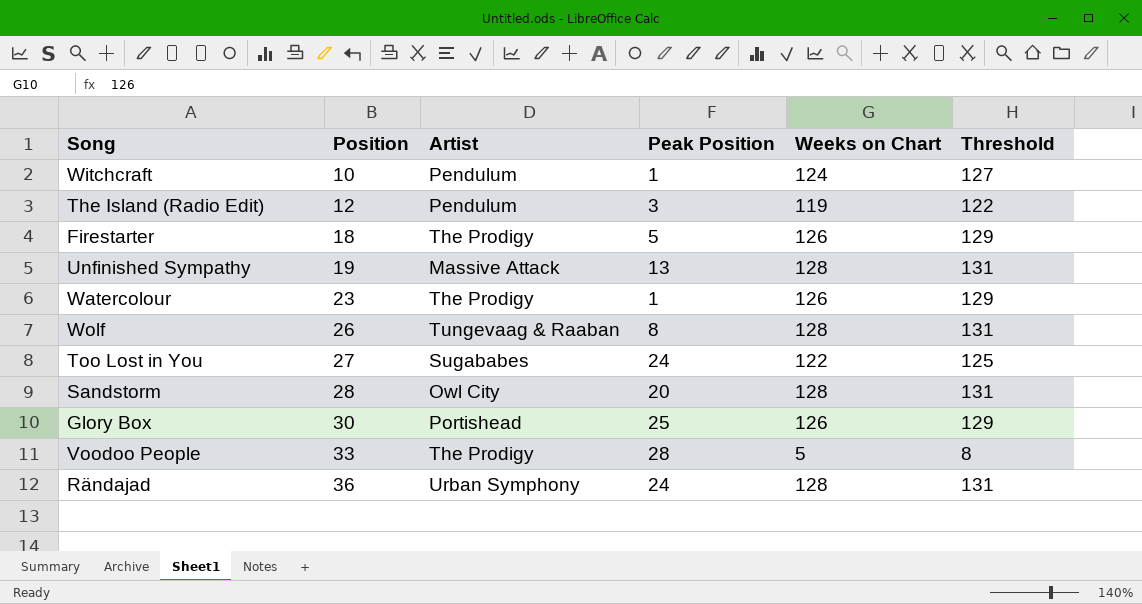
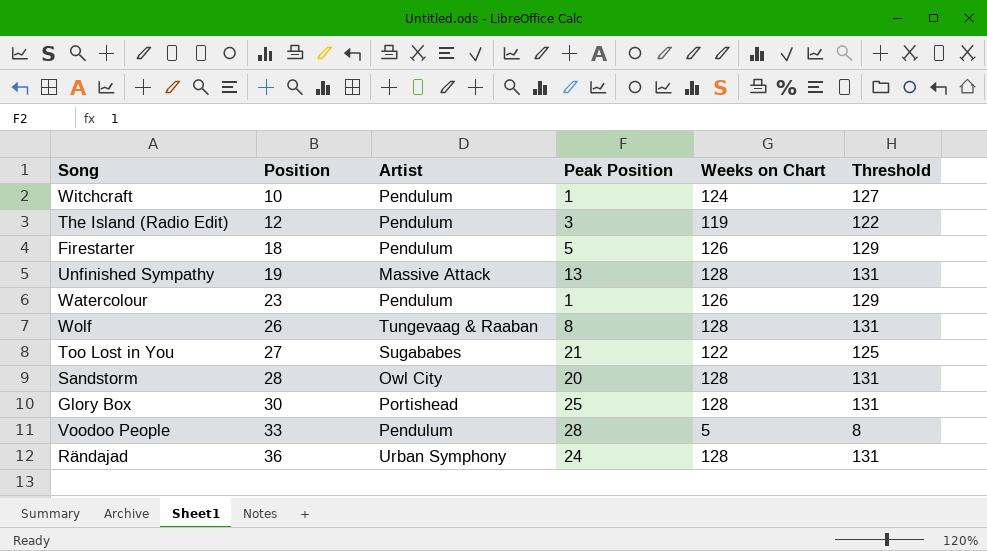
Firestarter | Artist: The Prodigy -> Pendulum
Watercolour | Artist: The Prodigy -> Pendulum
Too Lost in You | Peak Position: 24 -> 21
Glory Box | Weeks on Chart: 126 -> 128
Glory Box | Threshold: 129 -> 131
Voodoo People | Artist: The Prodigy -> Pendulum

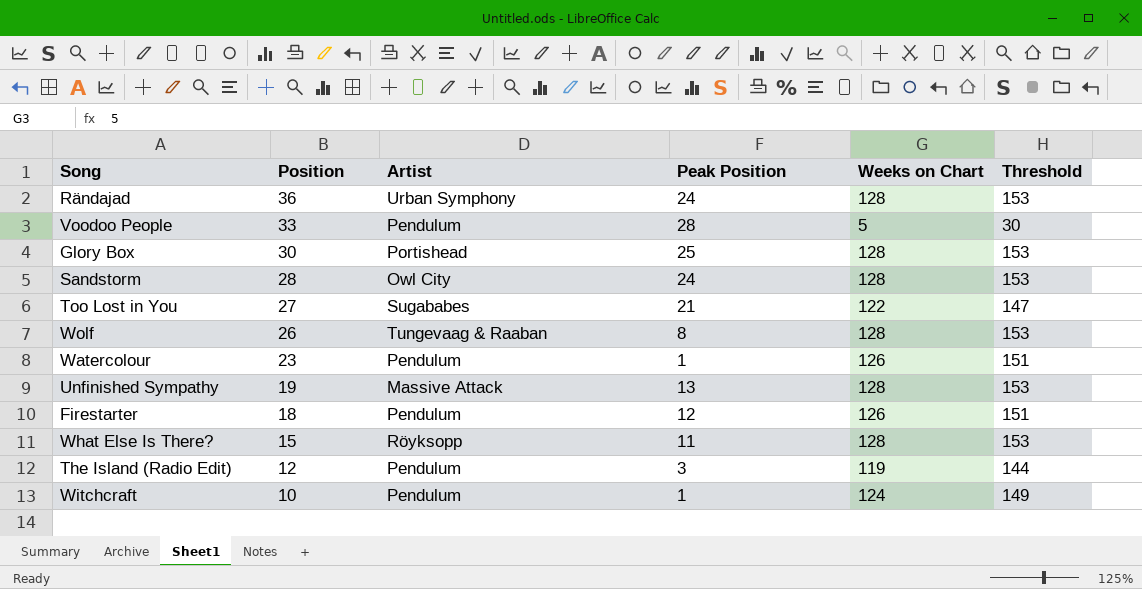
row order: Position ascending -> Position descending
column Threshold | formula: [Weeks on Chart] + 3 -> [Weeks on Chart] + 25
Sandstorm | Peak Position: 20 -> 24
Firestarter | Peak Position: 5 -> 12
row What Else Is There?: none -> 15 | Röyksopp | 11 | 128 | 153

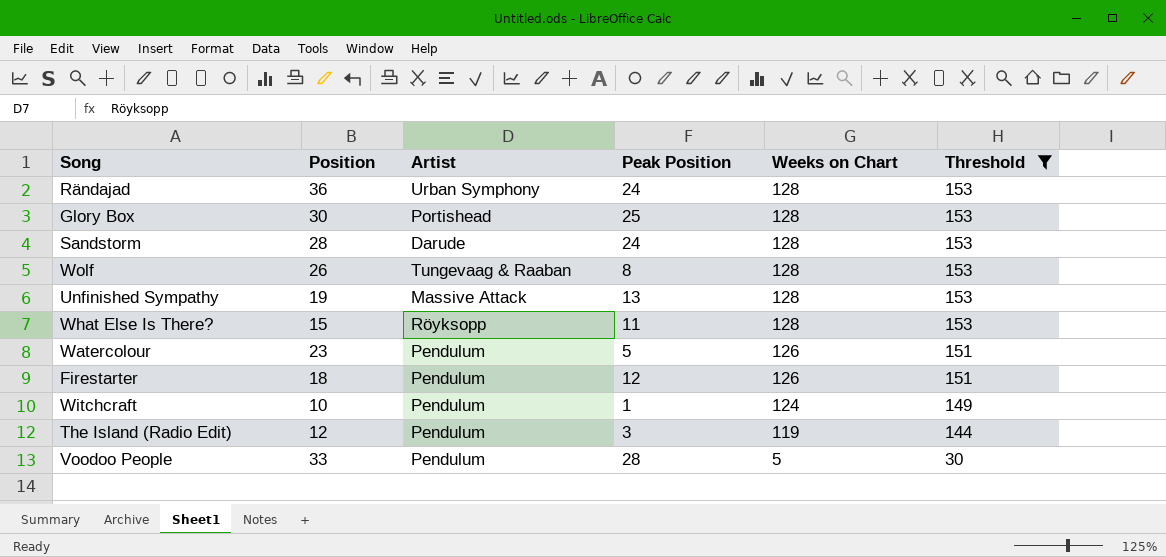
filter: none -> Threshold != 147
row order: Position descending -> Weeks on Chart descending
Sandstorm | Artist: Owl City -> Darude
Watercolour | Peak Position: 1 -> 5

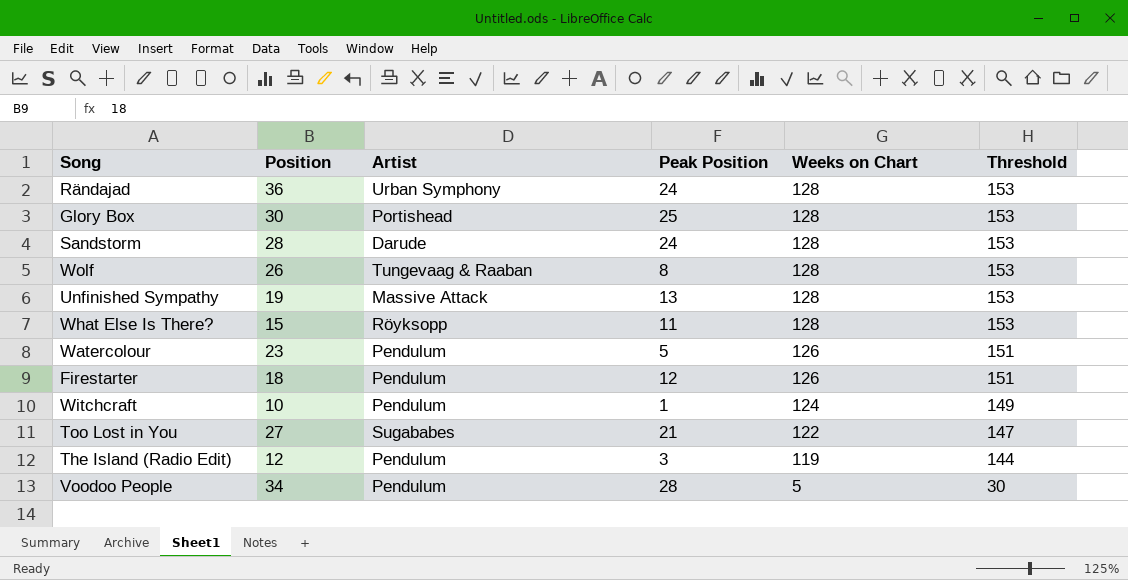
filter: Threshold != 147 -> none
Voodoo People | Position: 33 -> 34

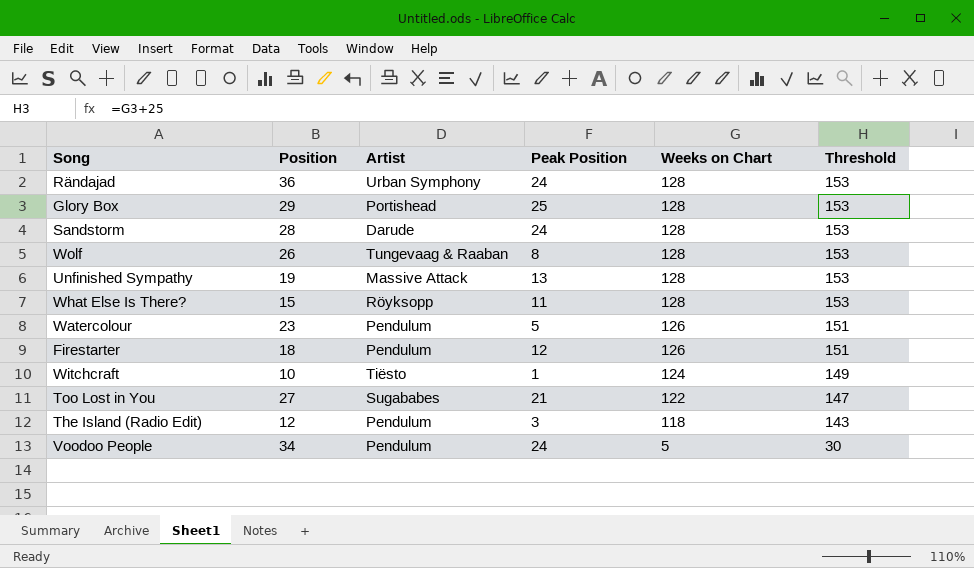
Glory Box | Position: 30 -> 29
Witchcraft | Artist: Pendulum -> Tiësto
The Island (Radio Edit) | Weeks on Chart: 119 -> 118
The Island (Radio Edit) | Threshold: 144 -> 143
Voodoo People | Peak Position: 28 -> 24

